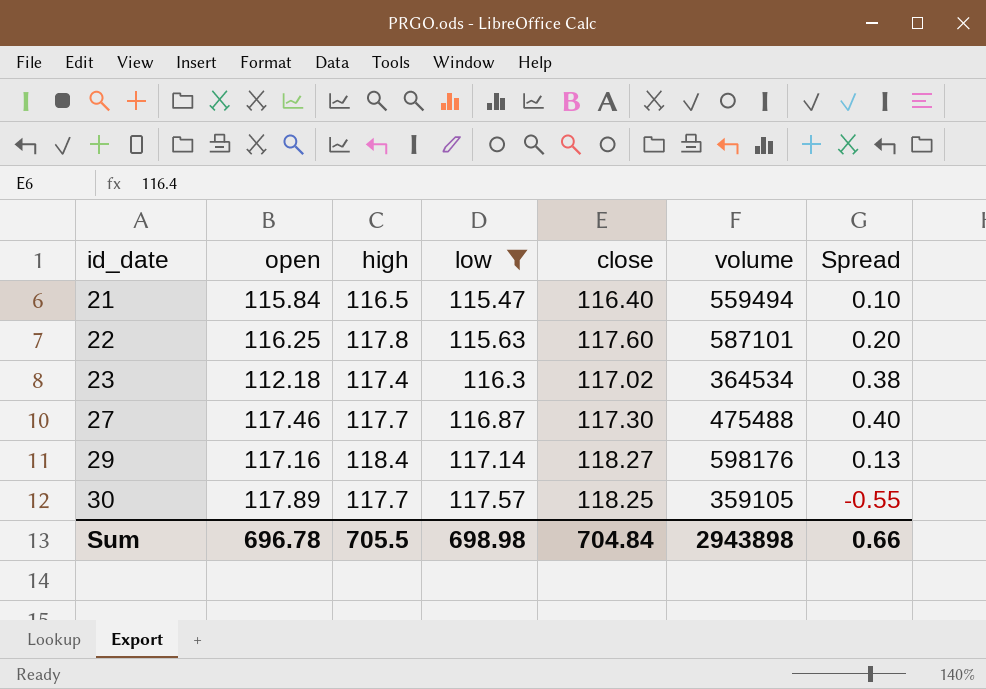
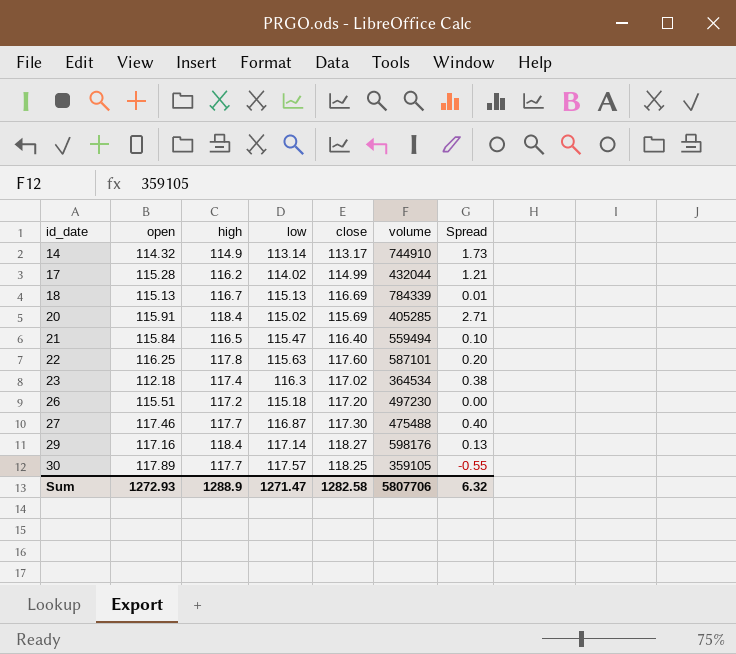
filter: low >= 115.47 -> none
Sum | open: 696.78 -> 1272.93
Sum | high: 705.5 -> 1288.9
Sum | low: 698.98 -> 1271.47
Sum | close: 704.84 -> 1282.58
Sum | volume: 2943898 -> 5807706
Sum | Spread: 0.66 -> 6.32

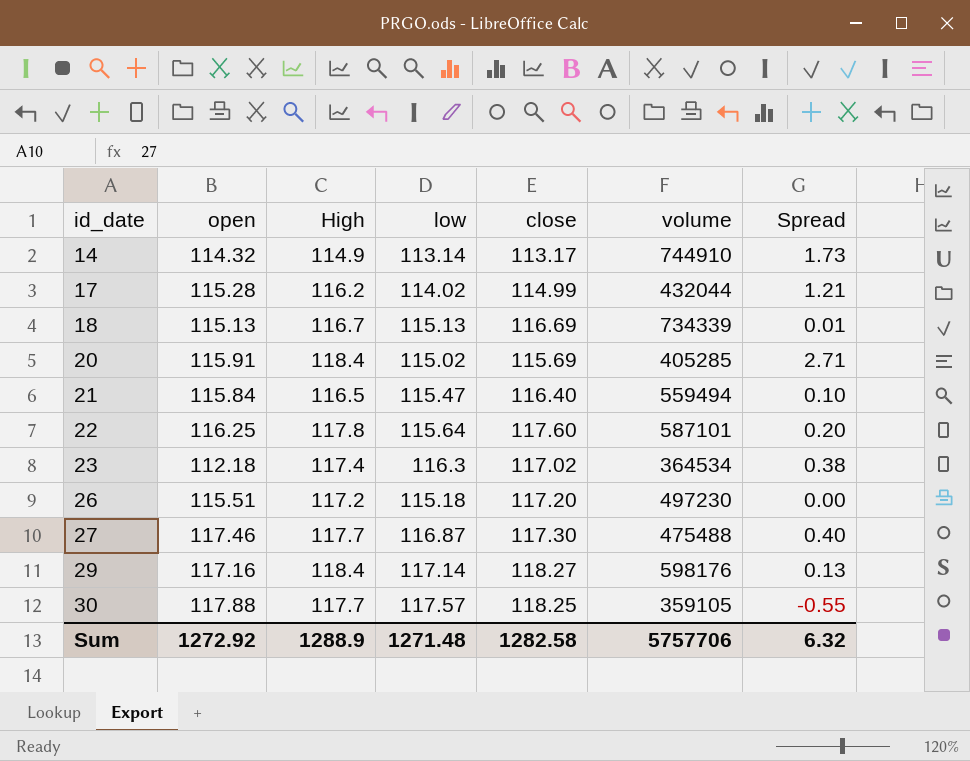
column name: high -> High
18 | volume: 784339 -> 734339
22 | low: 115.63 -> 115.64
30 | open: 117.89 -> 117.88
Sum | open: 1272.93 -> 1272.92
Sum | low: 1271.47 -> 1271.48
Sum | volume: 5807706 -> 5757706

